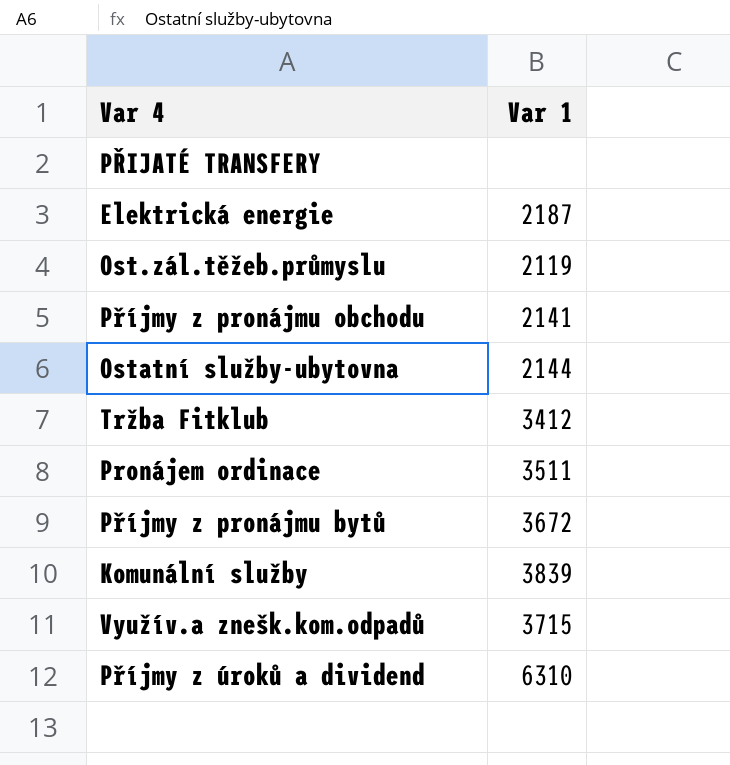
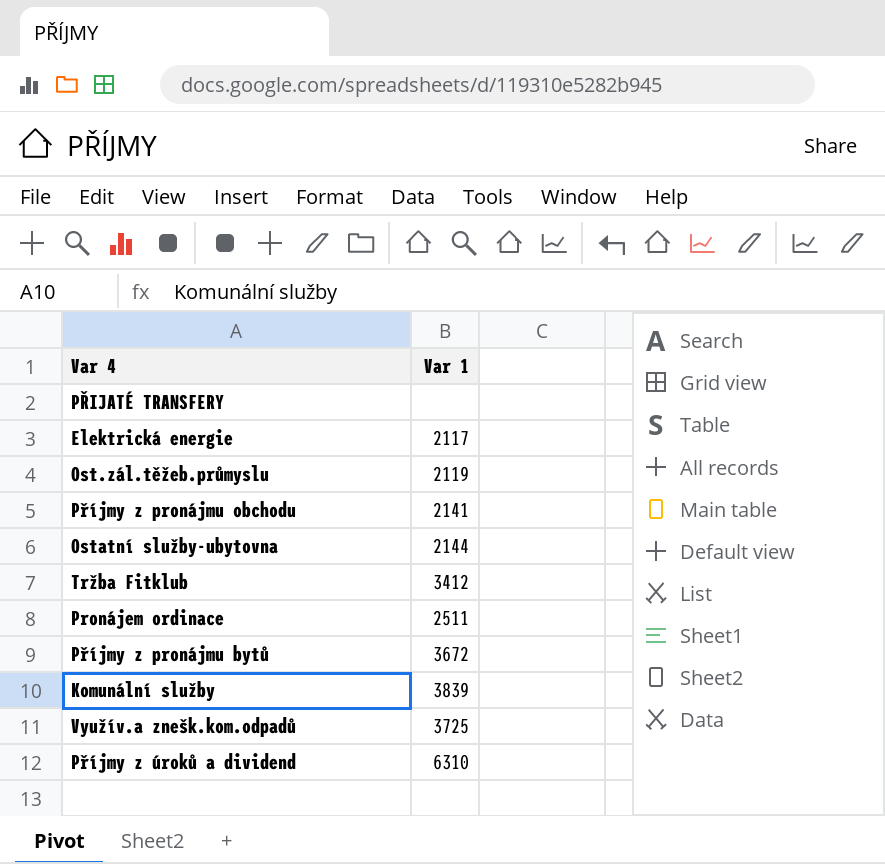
Elektrická energie | Var 1: 2187 -> 2117
Pronájem ordinace | Var 1: 3511 -> 2511
Využív.a znešk.kom.odpadů | Var 1: 3715 -> 3725

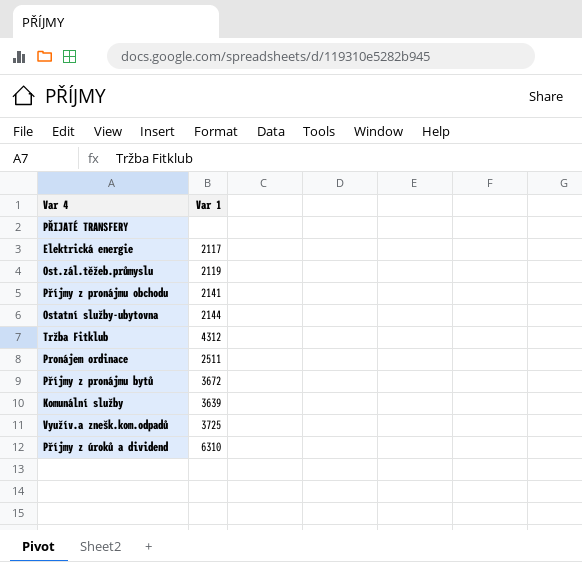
Tržba Fitklub | Var 1: 3412 -> 4312
Komunální služby | Var 1: 3839 -> 3639

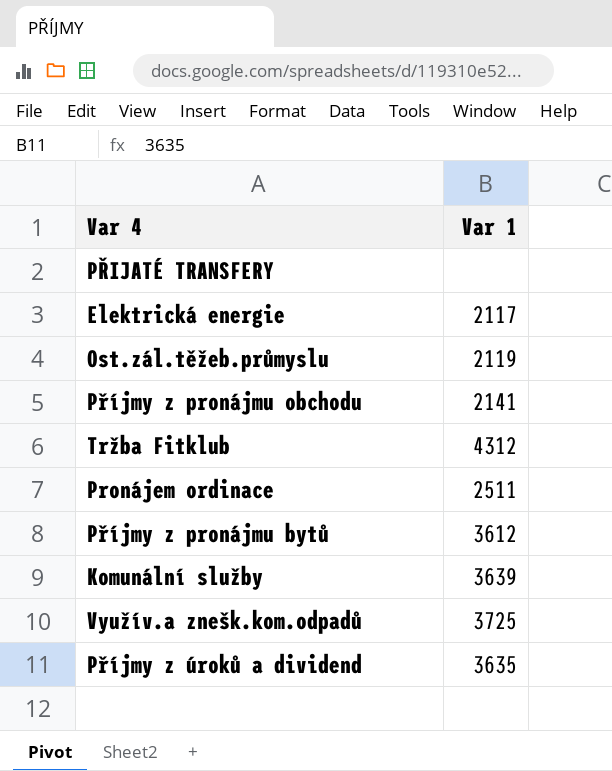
row Ostatní služby-ubytovna: 2144 -> none
Příjmy z pronájmu bytů | Var 1: 3672 -> 3612
Příjmy z úroků a dividend | Var 1: 6310 -> 3635

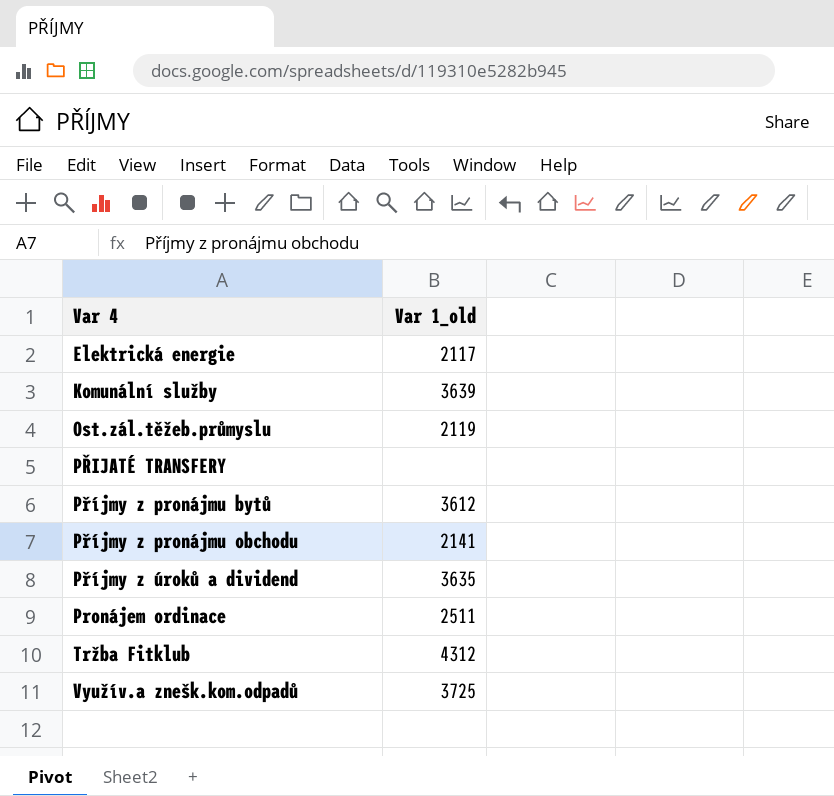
row order: none -> Var 4 ascending
column name: Var 1 -> Var 1_old

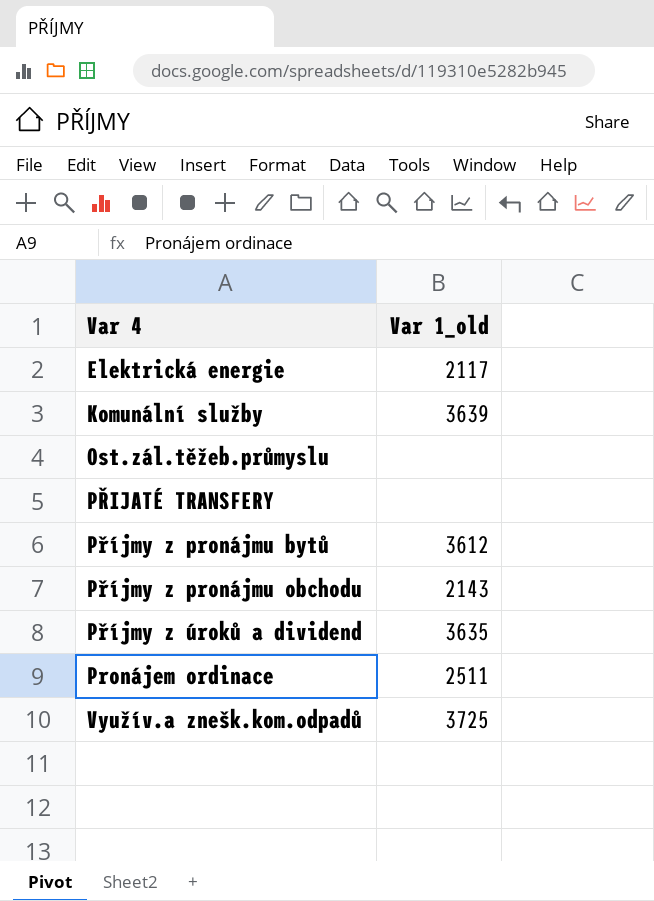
row Tržba Fitklub: 4312 -> none
Ost.zál.těžeb.průmyslu | Var 1_old: 2119 -> none
Příjmy z pronájmu obchodu | Var 1_old: 2141 -> 2143

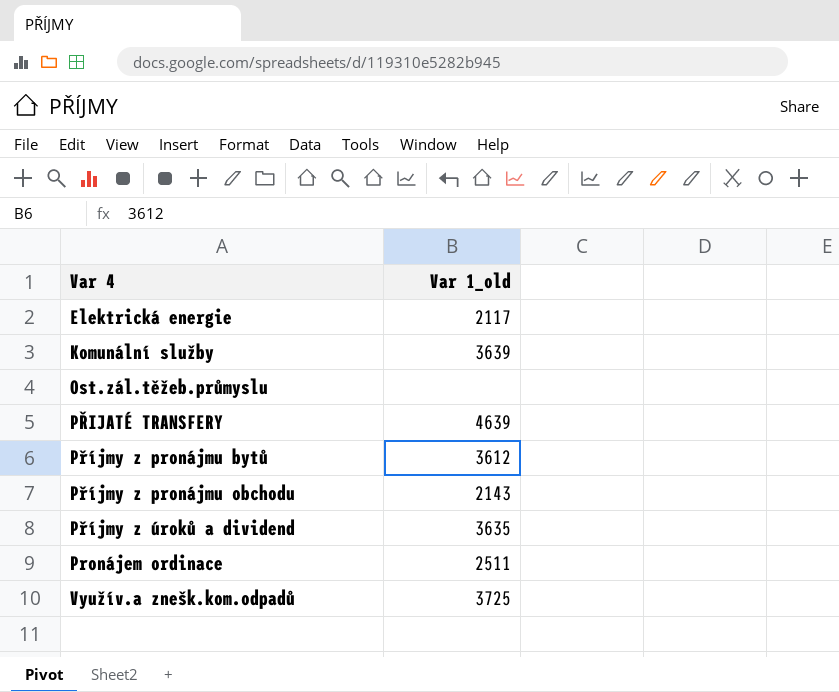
PŘIJATÉ TRANSFERY | Var 1_old: none -> 4639

